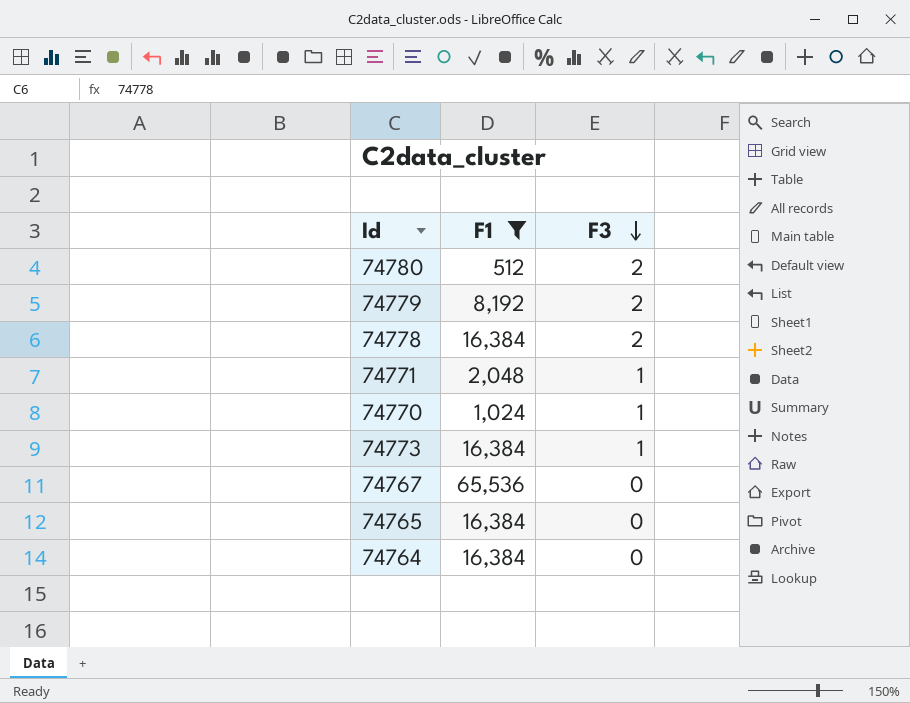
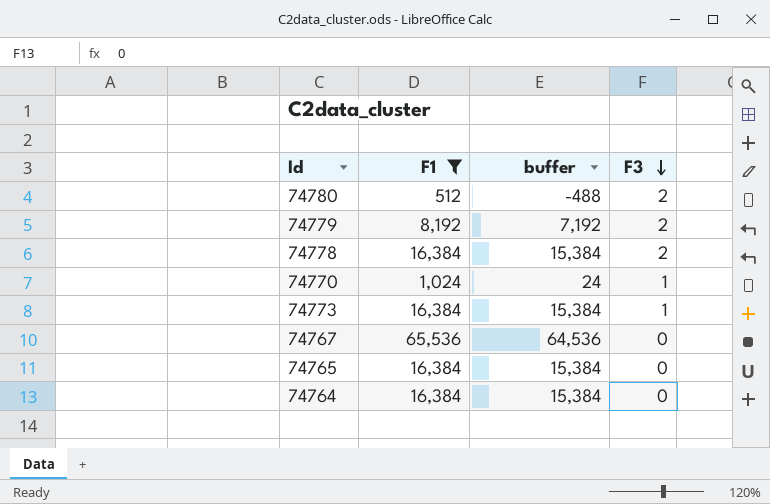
column buffer | formula: none -> [F1] - 1000
row 74771: 2,048 | 1 -> none

